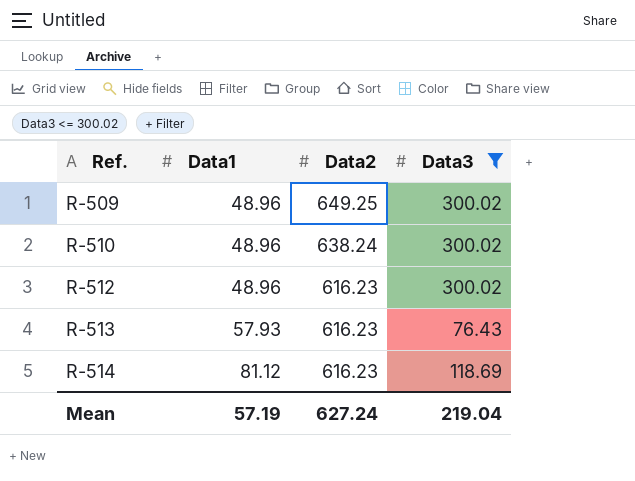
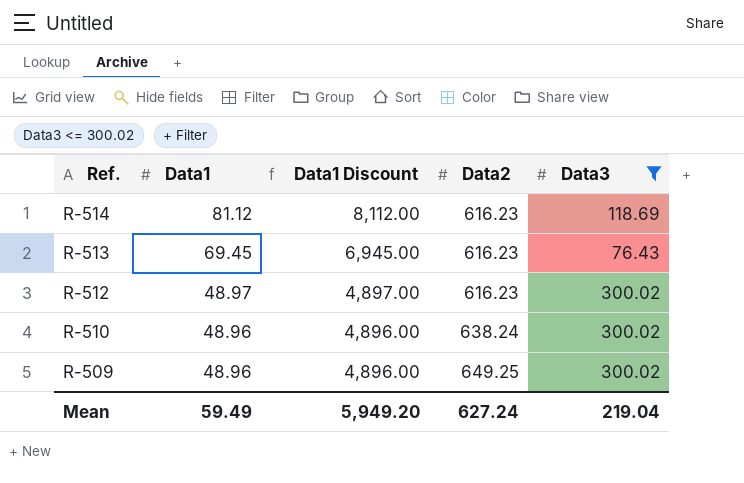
row order: Ref. ascending -> Ref. descending
column Data1 Discount | formula: none -> [Data1] * 100
R-513 | Data1: 57.93 -> 69.45
R-512 | Data1: 48.96 -> 48.97
Mean | Data1: 57.19 -> 59.49

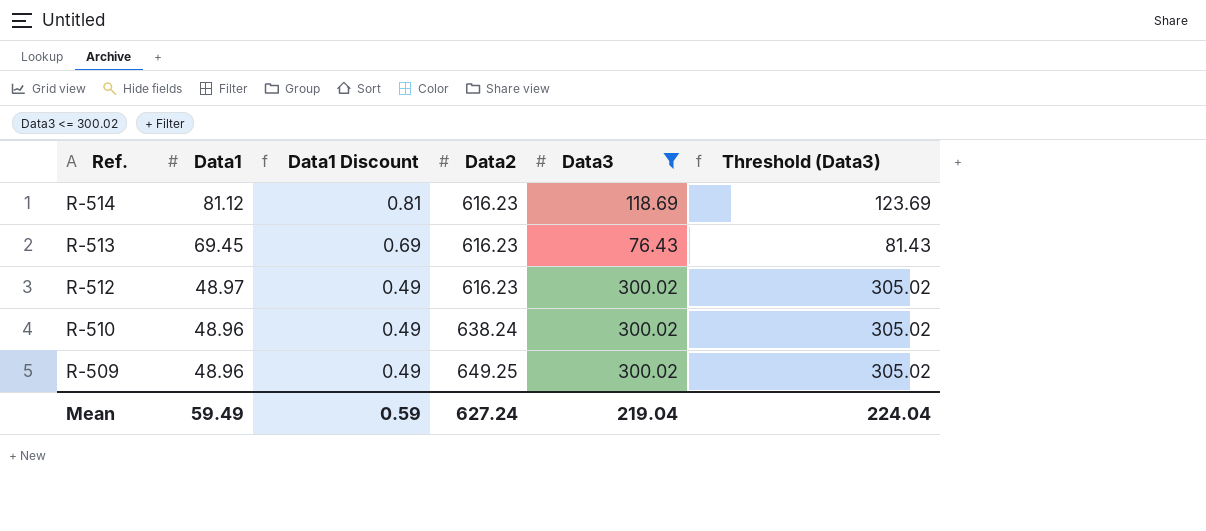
column Data1 Discount | formula: [Data1] * 100 -> [Data1] * 0.01
column Threshold (Data3) | formula: none -> [Data3] + 5
Mean | Data1 Discount: 5,949.20 -> 0.59

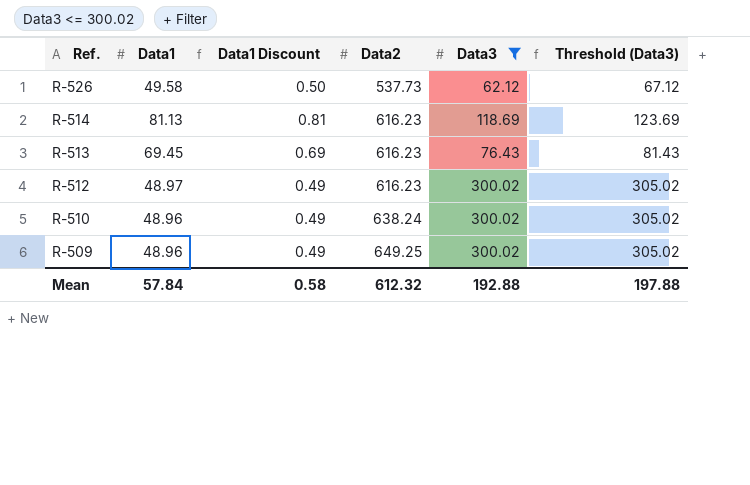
row R-526: none -> 49.58 | 0.50 | 537.73 | 62.12 | 67.12
R-514 | Data1: 81.12 -> 81.13
Mean | Data1: 59.49 -> 57.84
Mean | Data1 Discount: 0.59 -> 0.58
Mean | Data2: 627.24 -> 612.32
Mean | Data3: 219.04 -> 192.88
Mean | Threshold (Data3): 224.04 -> 197.88

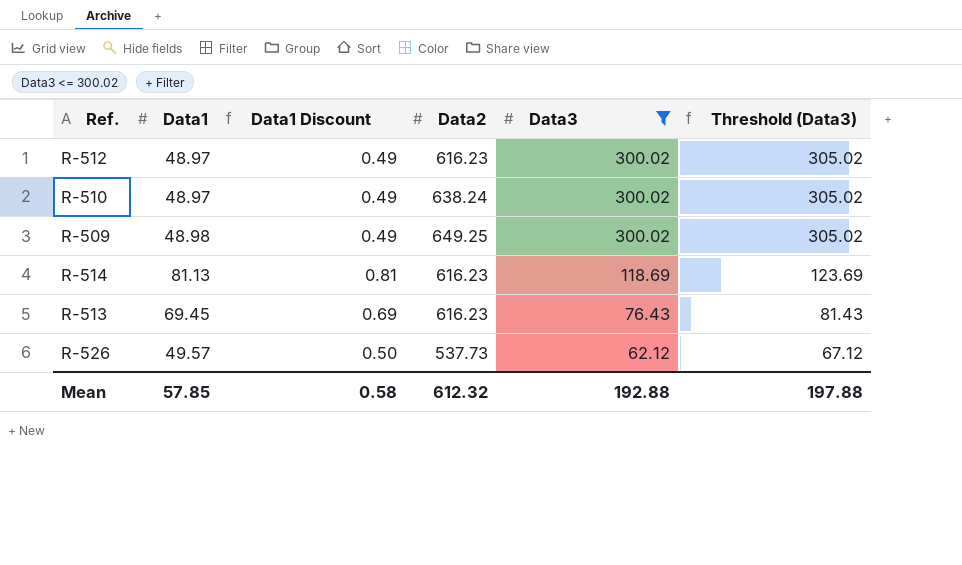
row order: Ref. descending -> Data3 descending
R-510 | Data1: 48.96 -> 48.97
R-509 | Data1: 48.96 -> 48.98
R-526 | Data1: 49.58 -> 49.57
Mean | Data1: 57.84 -> 57.85

